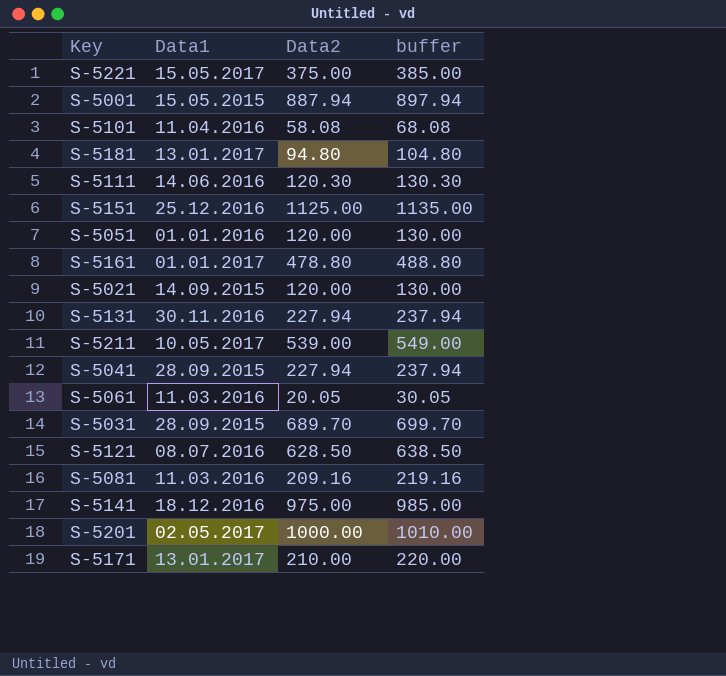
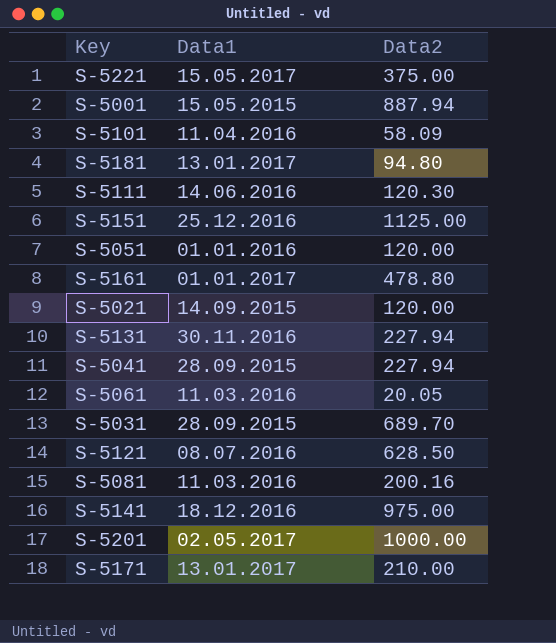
column buffer | formula: [Data2] + 10 -> none
row S-5211: 10.05.2017 | 539.00 | 549.00 -> none
S-5101 | Data2: 58.08 -> 58.09
S-5081 | Data2: 209.16 -> 200.16

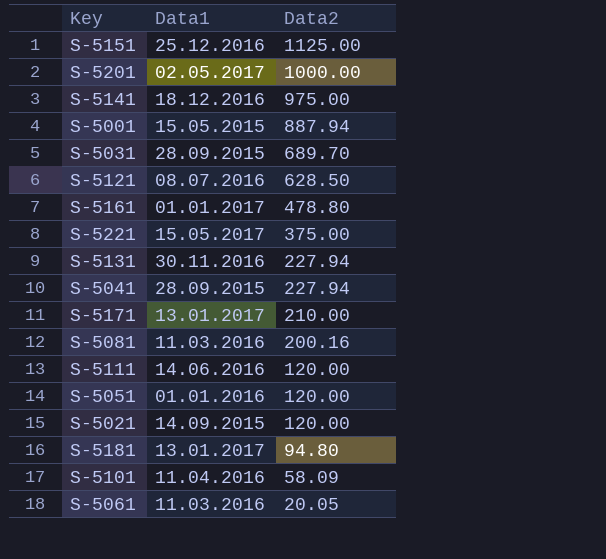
row order: none -> Data2 descending
S-5111 | Data2: 120.30 -> 120.00

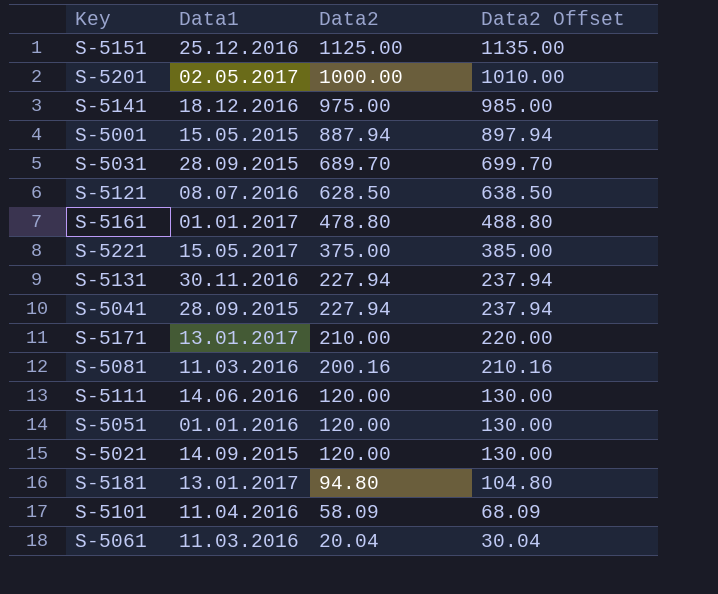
column Data2 Offset | formula: none -> [Data2] + 10
S-5061 | Data2: 20.05 -> 20.04

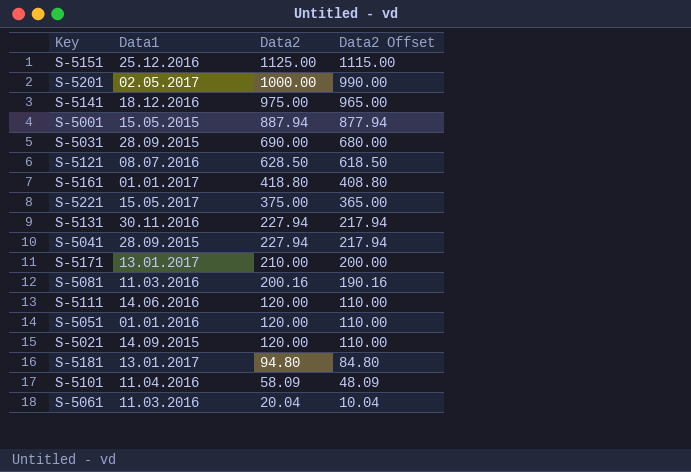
column Data2 Offset | formula: [Data2] + 10 -> [Data2] - 10
S-5031 | Data2: 689.70 -> 690.00
S-5161 | Data2: 478.80 -> 418.80

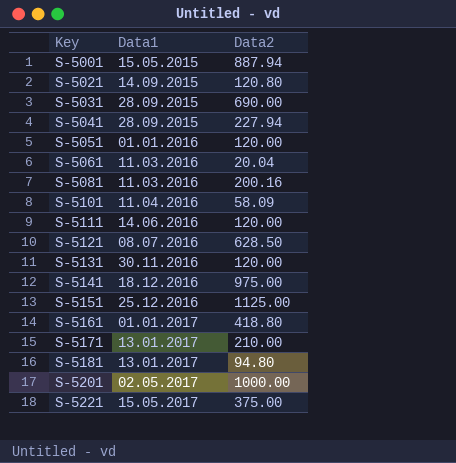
row order: Data2 descending -> Key ascending
column Data2 Offset | formula: [Data2] - 10 -> none
S-5021 | Data2: 120.00 -> 120.80
S-5131 | Data2: 227.94 -> 120.00

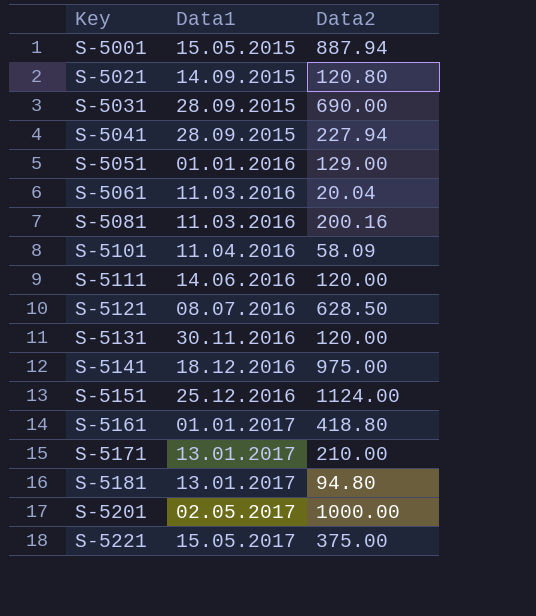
S-5051 | Data2: 120.00 -> 129.00
S-5151 | Data2: 1125.00 -> 1124.00

